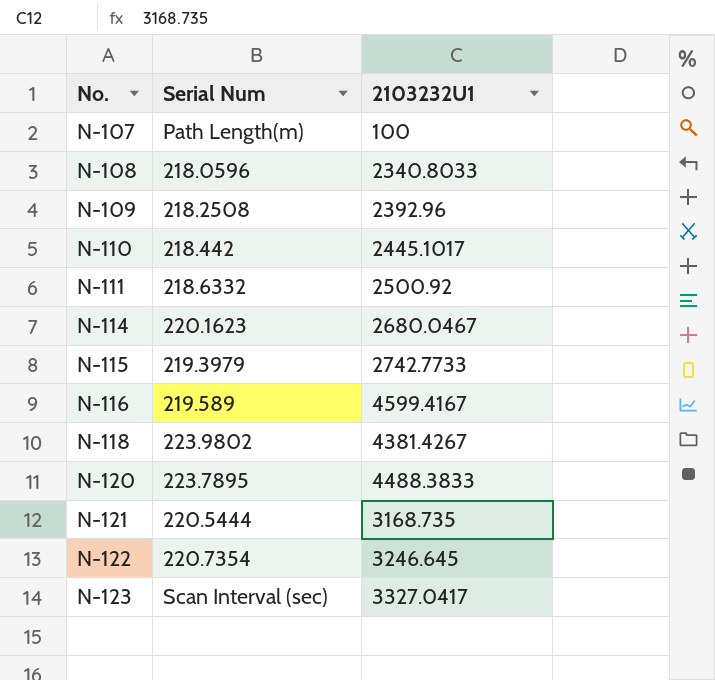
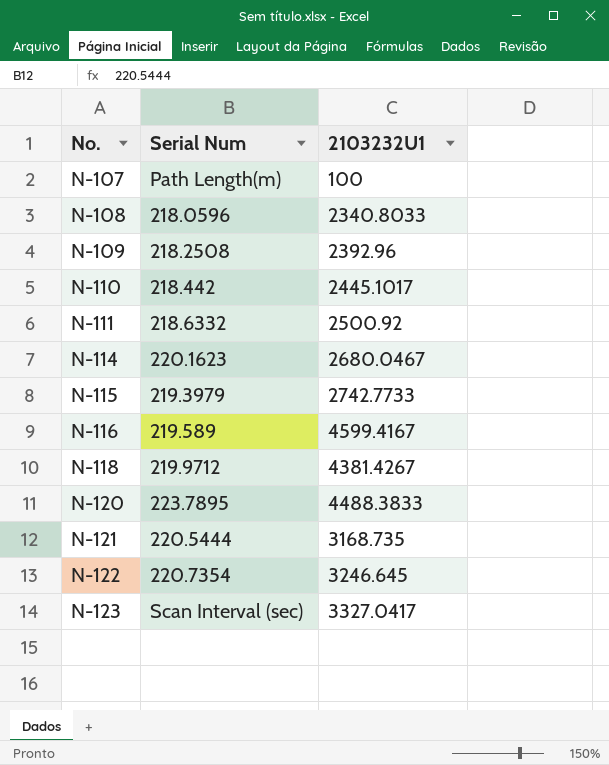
N-118 | Serial Num: 223.9802 -> 219.9712

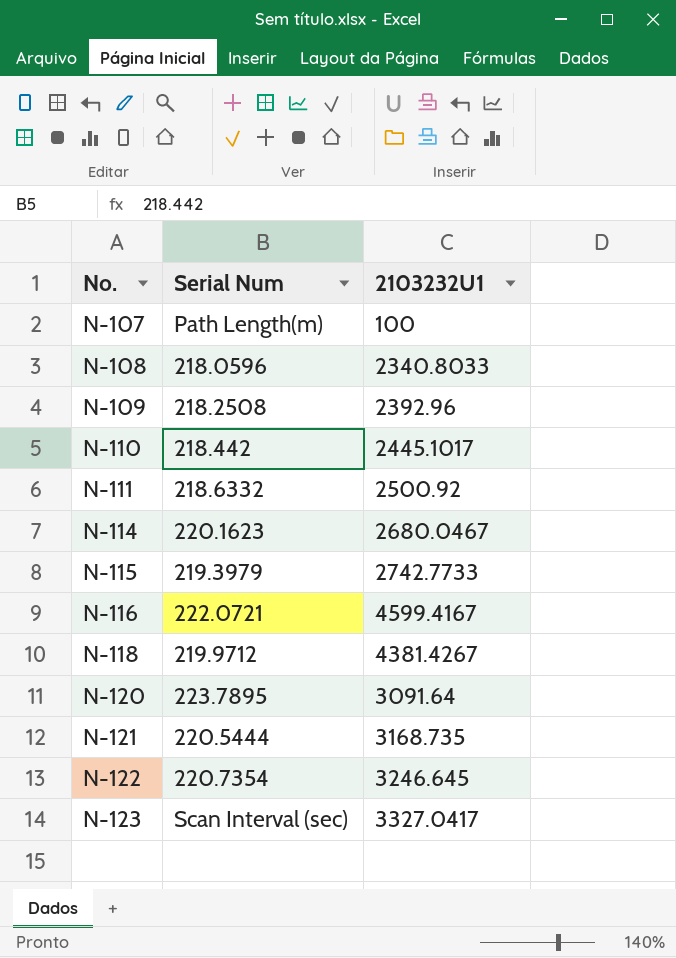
N-116 | Serial Num: 219.589 -> 222.0721
N-120 | 2103232U1: 4488.3833 -> 3091.64

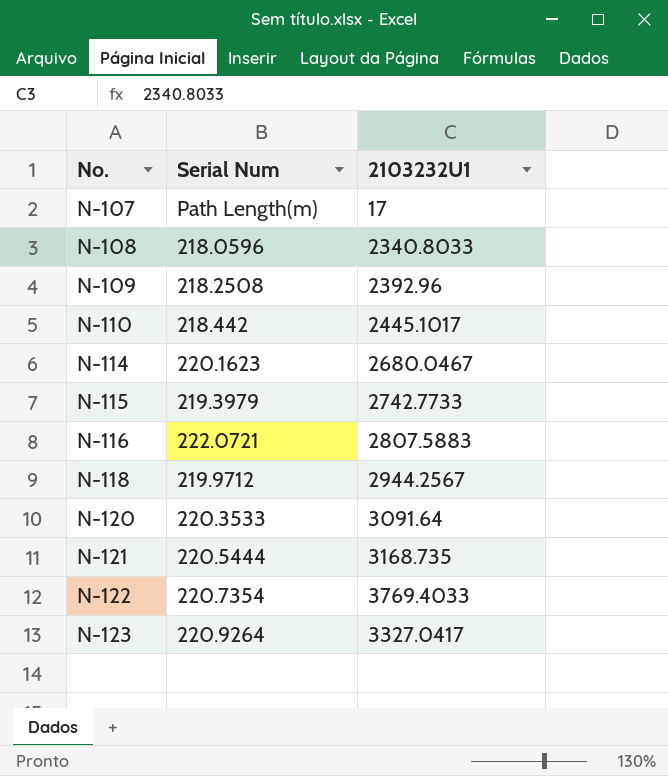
row N-111: 218.6332 | 2500.92 -> none
N-107 | 2103232U1: 100 -> 17
N-116 | 2103232U1: 4599.4167 -> 2807.5883
N-118 | 2103232U1: 4381.4267 -> 2944.2567
N-120 | Serial Num: 223.7895 -> 220.3533
N-122 | 2103232U1: 3246.645 -> 3769.4033
N-123 | Serial Num: Scan Interval (sec) -> 220.9264

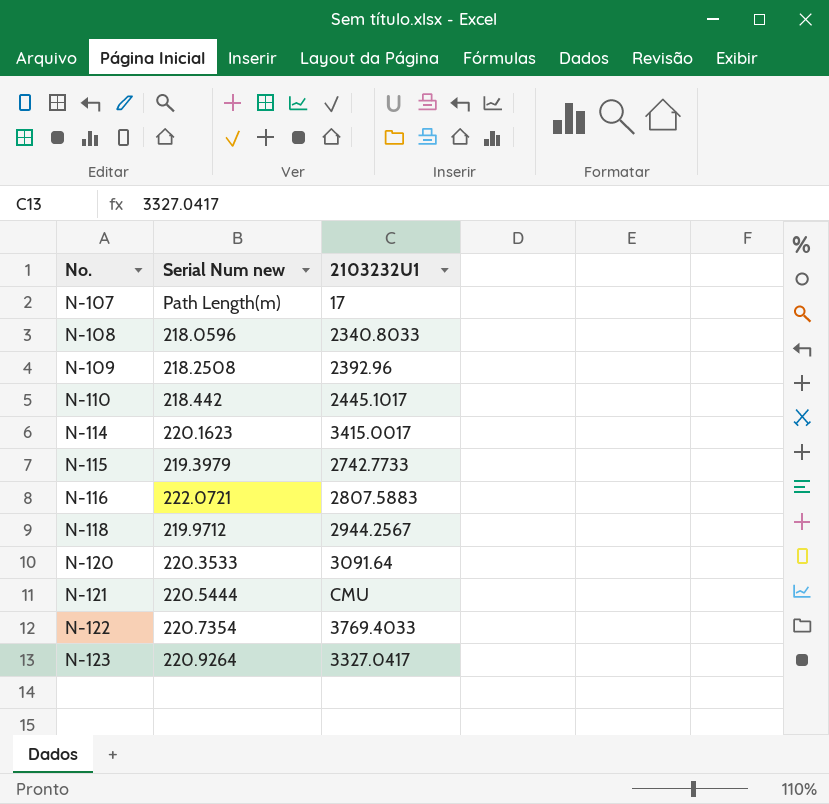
column name: Serial Num -> Serial Num new
N-114 | 2103232U1: 2680.0467 -> 3415.0017
N-121 | 2103232U1: 3168.735 -> CMU

